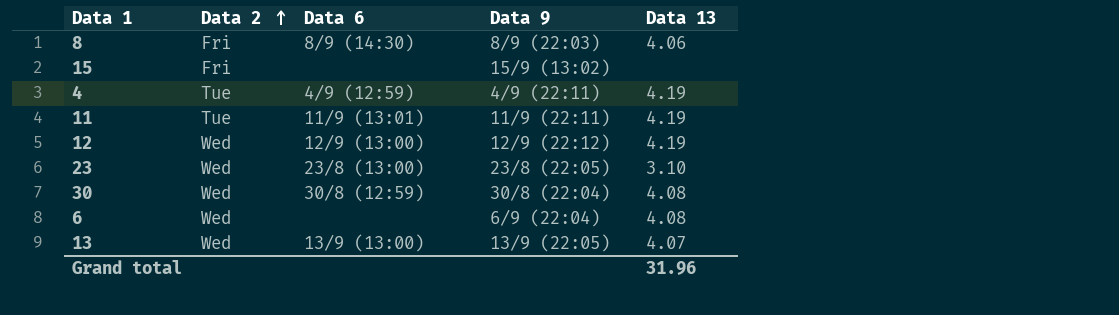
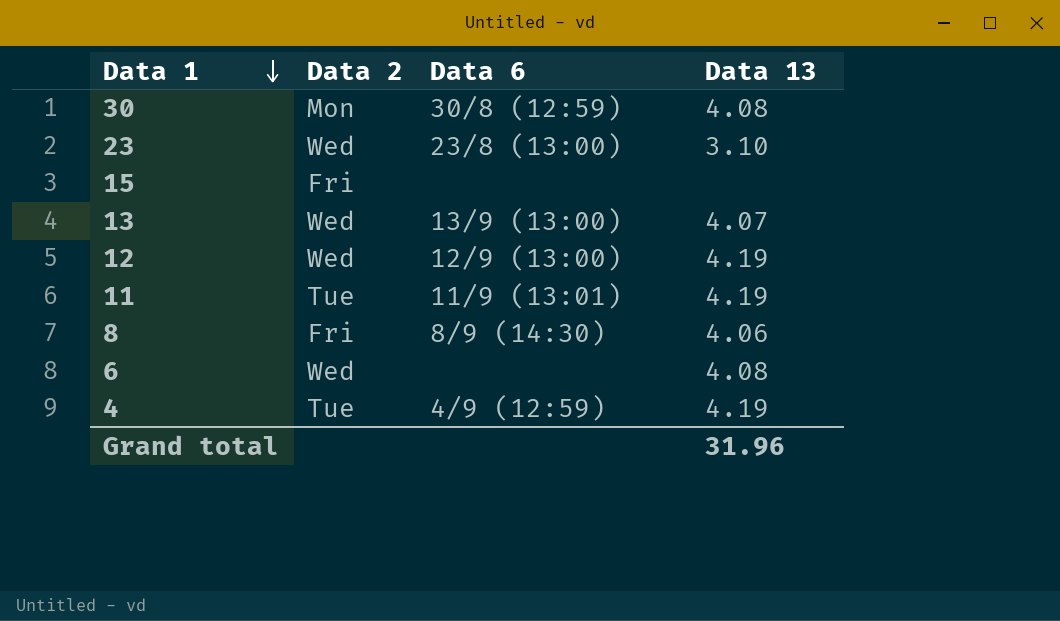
row order: Data 2 ascending -> Data 1 descending
column Data 9 | position: 4 -> none
30 | Data 2: Wed -> Mon

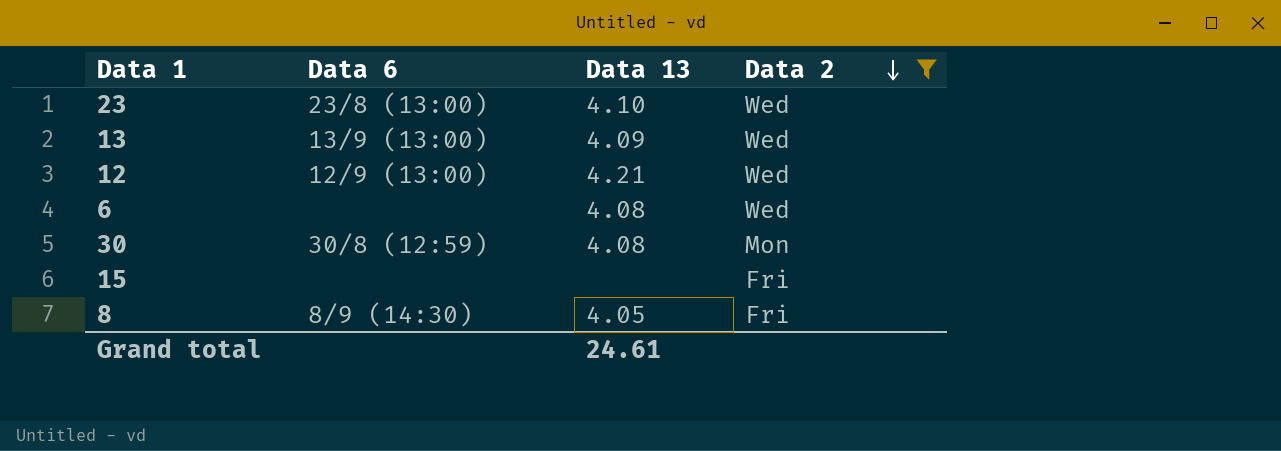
filter: none -> Data 2 != Tue
row order: Data 1 descending -> Data 2 descending
column Data 2 | position: 2 -> 4
23 | Data 13: 3.10 -> 4.10
13 | Data 13: 4.07 -> 4.09
12 | Data 13: 4.19 -> 4.21
8 | Data 13: 4.06 -> 4.05
Grand total | Data 13: 31.96 -> 24.61

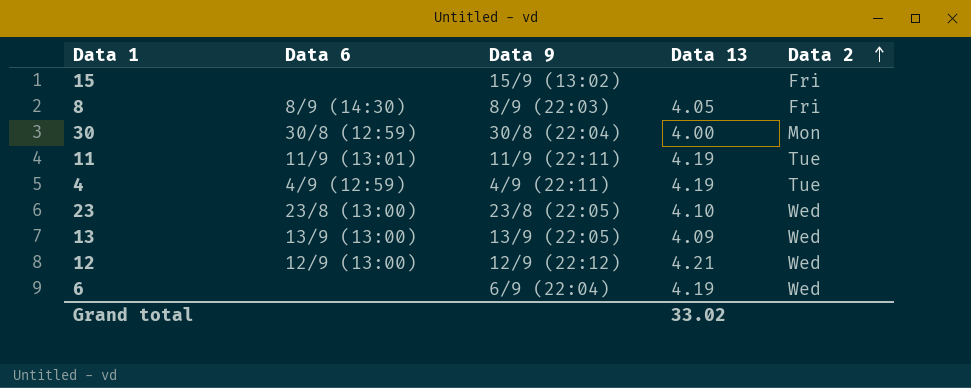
filter: Data 2 != Tue -> none
row order: Data 2 descending -> Data 2 ascending
column Data 9 | position: none -> 3
30 | Data 13: 4.08 -> 4.00
6 | Data 13: 4.08 -> 4.19
Grand total | Data 13: 24.61 -> 33.02

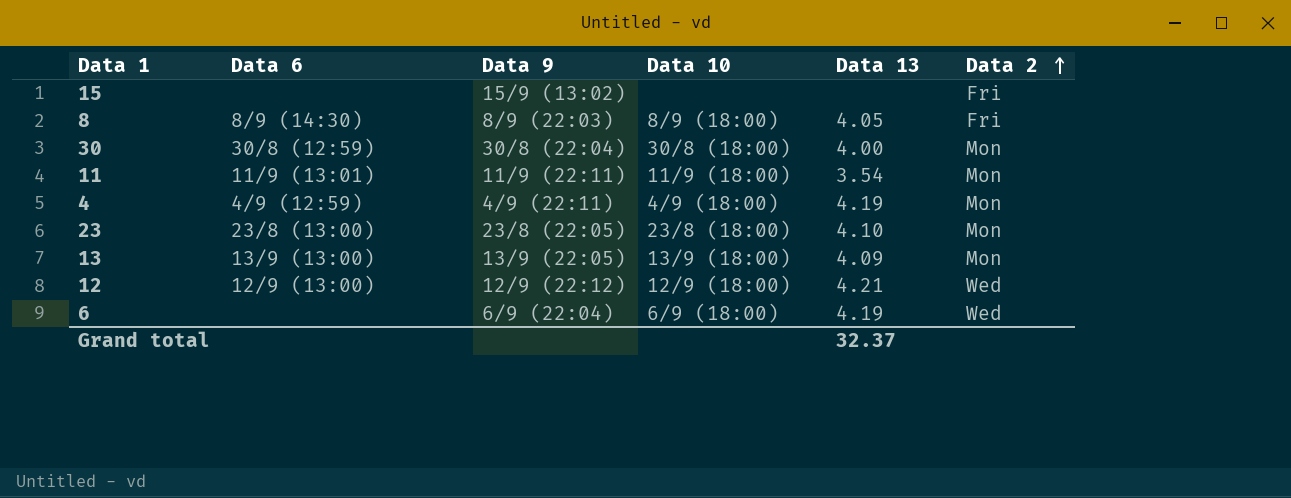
column Data 10 | position: none -> 4
11 | Data 13: 4.19 -> 3.54
11 | Data 2: Tue -> Mon
4 | Data 2: Tue -> Mon
23 | Data 2: Wed -> Mon
13 | Data 2: Wed -> Mon
Grand total | Data 13: 33.02 -> 32.37

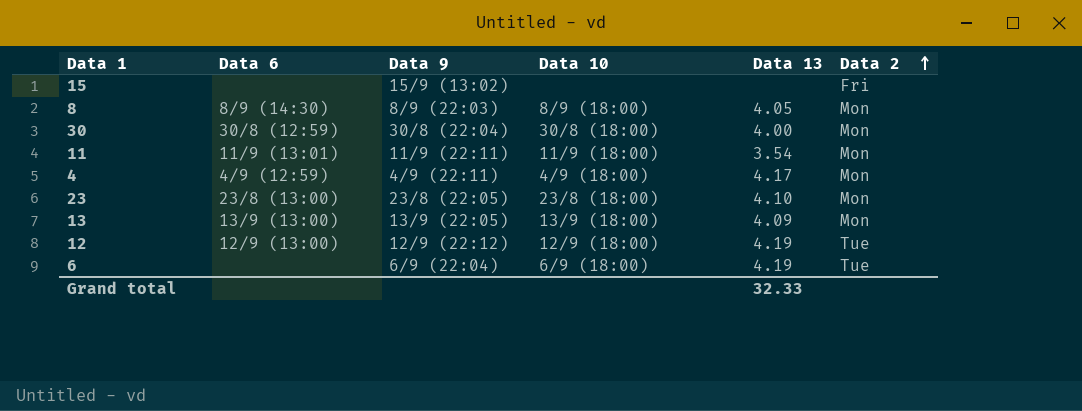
8 | Data 2: Fri -> Mon
4 | Data 13: 4.19 -> 4.17
12 | Data 13: 4.21 -> 4.19
12 | Data 2: Wed -> Tue
6 | Data 2: Wed -> Tue
Grand total | Data 13: 32.37 -> 32.33

